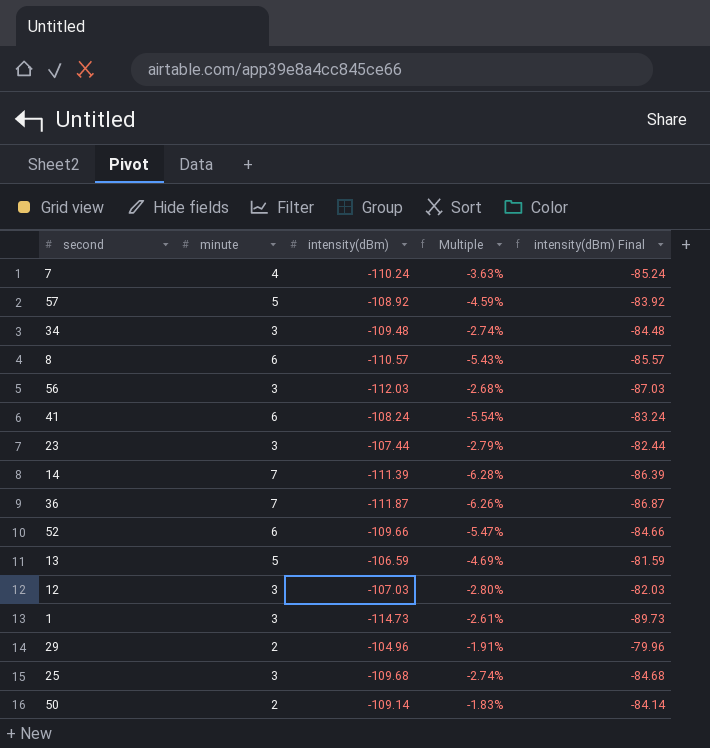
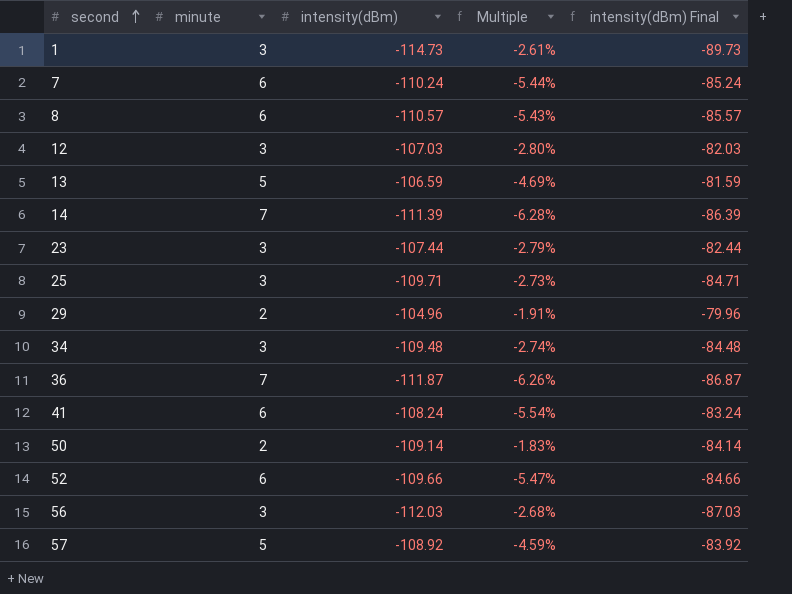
row order: none -> second ascending
7 | minute: 4 -> 6
7 | Multiple: -3.63% -> -5.44%
25 | intensity(dBm): -109.68 -> -109.71
25 | Multiple: -2.74% -> -2.73%
25 | intensity(dBm) Final: -84.68 -> -84.71

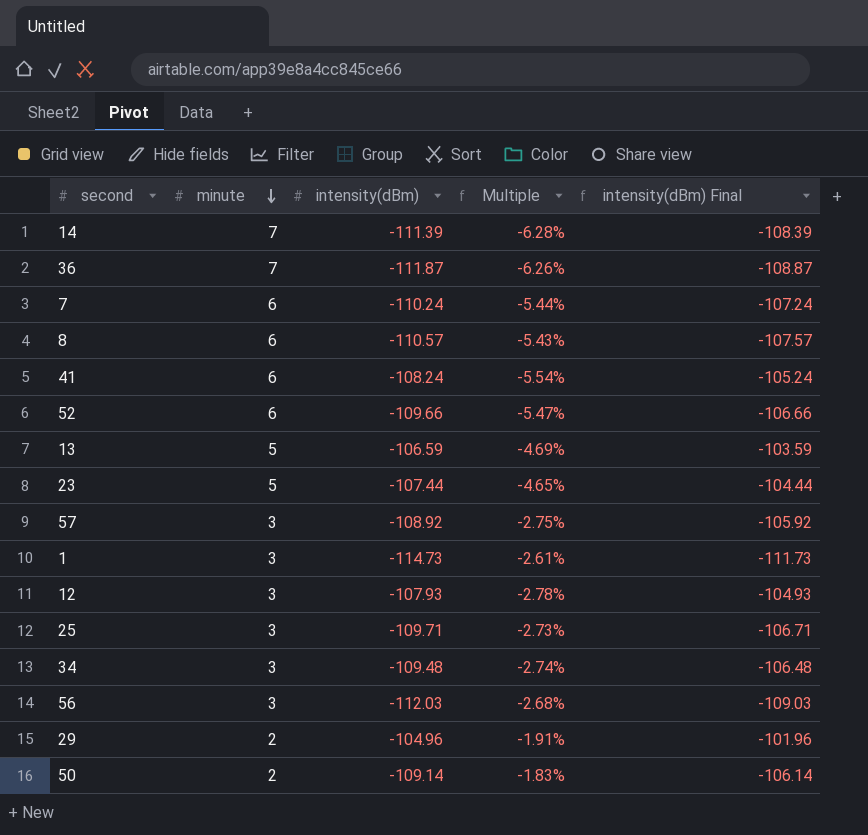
row order: second ascending -> minute descending
column intensity(dBm) Final | formula: [intensity(dBm)] + 25 -> [intensity(dBm)] + 3
23 | minute: 3 -> 5
23 | Multiple: -2.79% -> -4.65%
57 | minute: 5 -> 3
57 | Multiple: -4.59% -> -2.75%
12 | intensity(dBm): -107.03 -> -107.93
12 | Multiple: -2.80% -> -2.78%

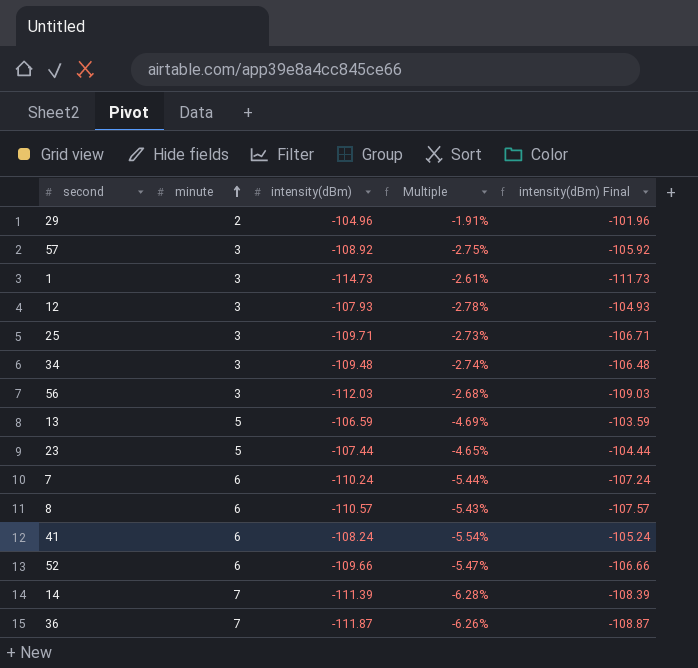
row order: minute descending -> minute ascending
row 50: 2 | -109.14 | -1.83% | -106.14 -> none

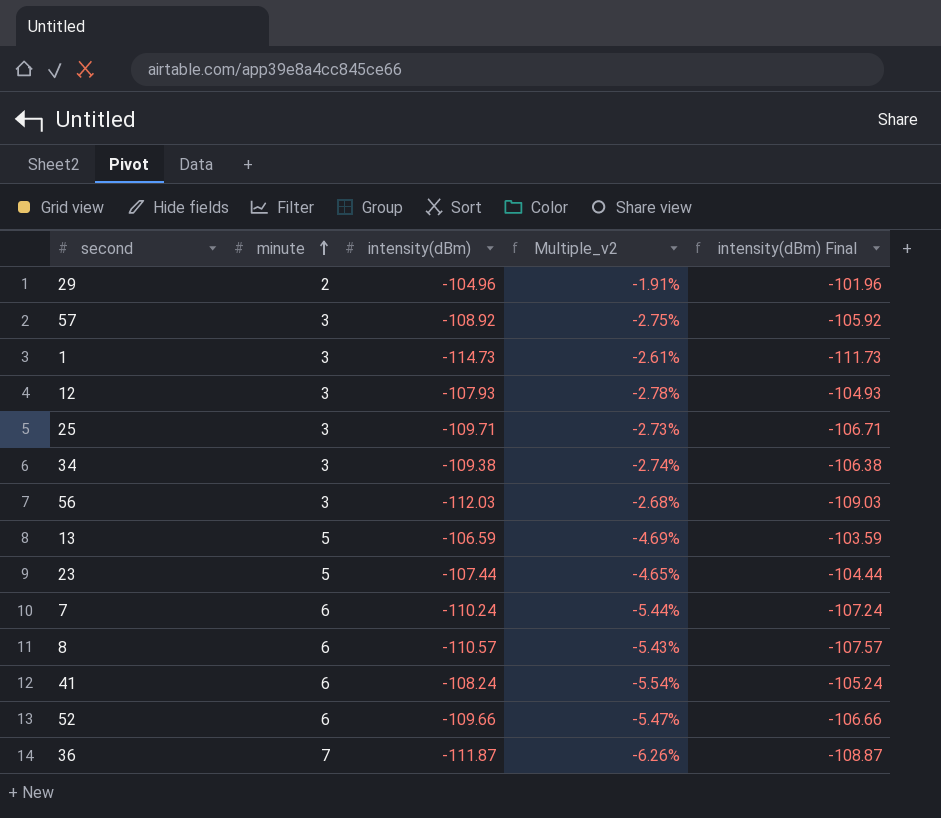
column name: Multiple -> Multiple_v2
row 14: 7 | -111.39 | -6.28% | -108.39 -> none
34 | intensity(dBm): -109.48 -> -109.38
34 | intensity(dBm) Final: -106.48 -> -106.38

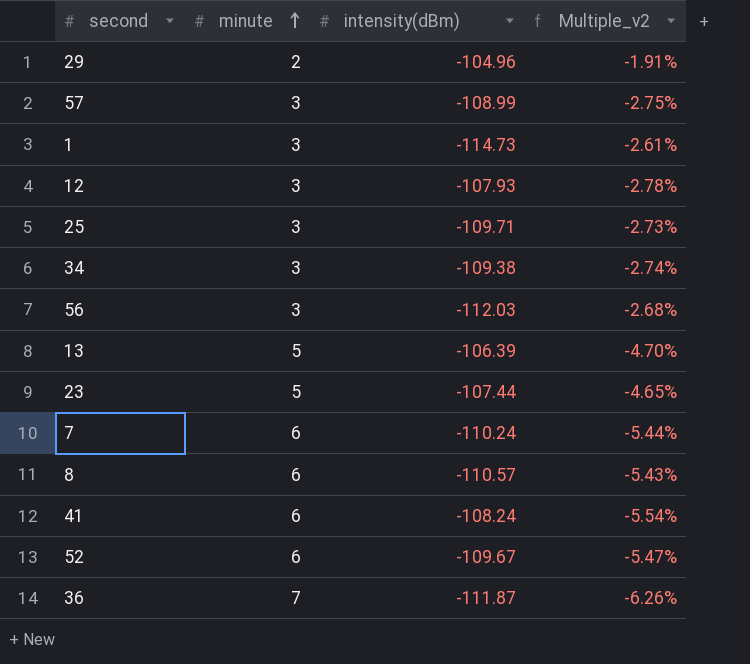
column intensity(dBm) Final | formula: [intensity(dBm)] + 3 -> none
57 | intensity(dBm): -108.92 -> -108.99
13 | intensity(dBm): -106.59 -> -106.39
13 | Multiple_v2: -4.69% -> -4.70%
52 | intensity(dBm): -109.66 -> -109.67

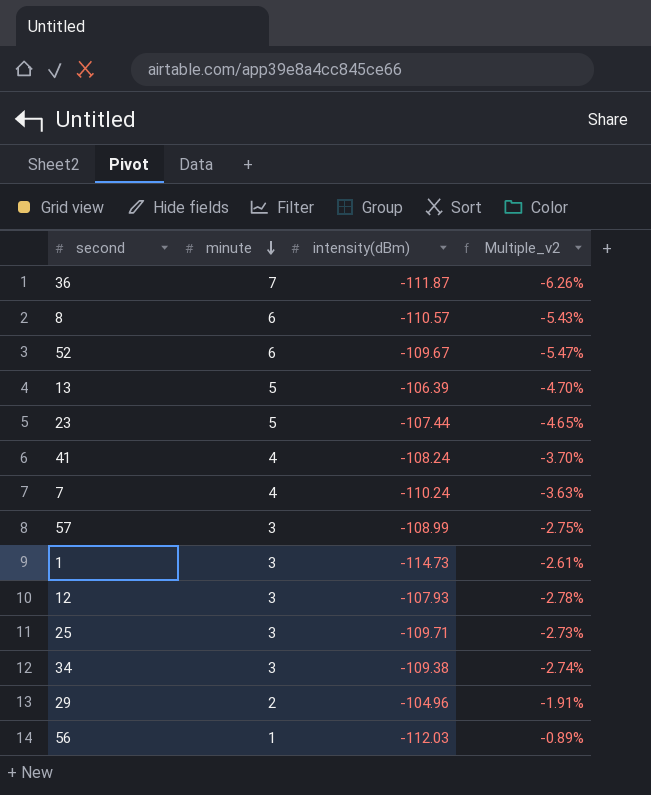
row order: minute ascending -> minute descending
41 | minute: 6 -> 4
41 | Multiple_v2: -5.54% -> -3.70%
7 | minute: 6 -> 4
7 | Multiple_v2: -5.44% -> -3.63%
56 | minute: 3 -> 1
56 | Multiple_v2: -2.68% -> -0.89%

